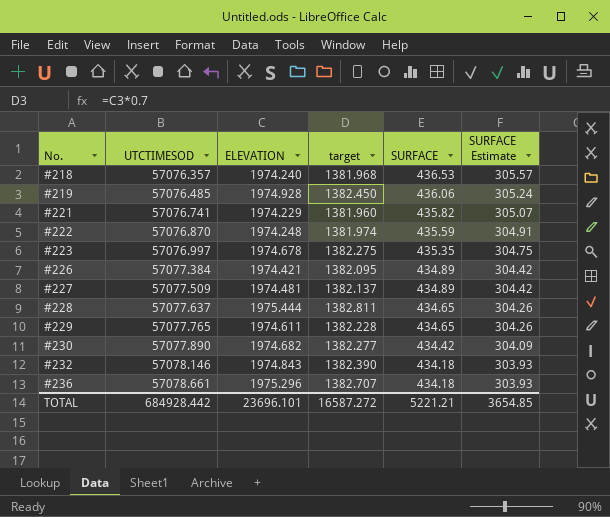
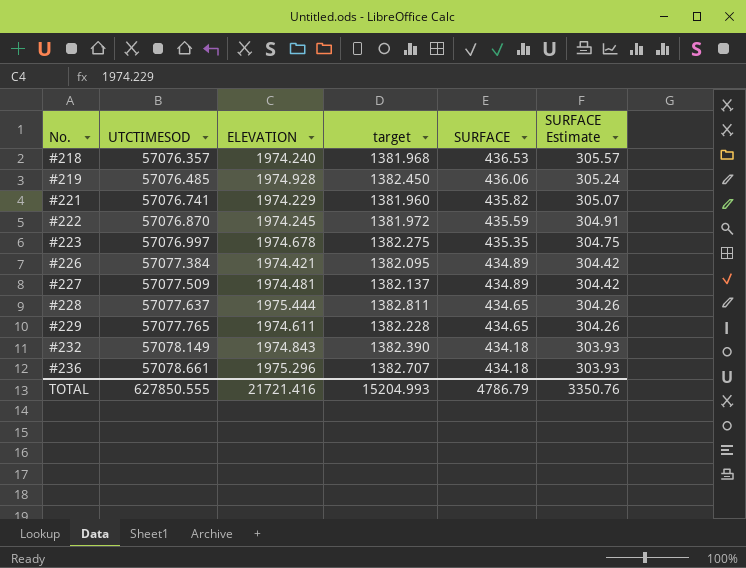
row #230: 57077.890 | 1974.682 | 1382.277 | 434.42 | 304.09 -> none
#222 | ELEVATION: 1974.248 -> 1974.245
#222 | target: 1381.974 -> 1381.972
#232 | UTCTIMESOD: 57078.146 -> 57078.149
TOTAL | UTCTIMESOD: 684928.442 -> 627850.555
TOTAL | ELEVATION: 23696.101 -> 21721.416
TOTAL | target: 16587.272 -> 15204.993
TOTAL | SURFACE: 5221.21 -> 4786.79
TOTAL | SURFACE Estimate: 3654.85 -> 3350.76

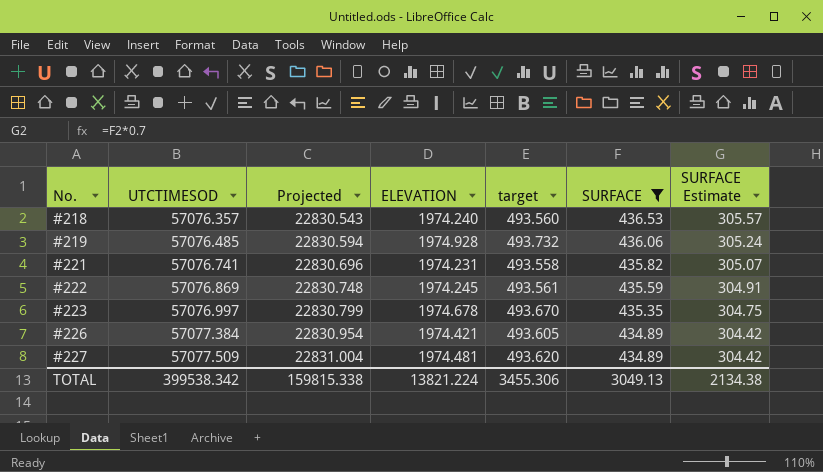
filter: none -> SURFACE >= 434.89
column Projected | formula: none -> [UTCTIMESOD] * 0.4
column target | formula: [ELEVATION] * 0.7 -> [ELEVATION] * 0.25
#221 | ELEVATION: 1974.229 -> 1974.231
#222 | UTCTIMESOD: 57076.870 -> 57076.869
TOTAL | UTCTIMESOD: 627850.555 -> 399538.342
TOTAL | ELEVATION: 21721.416 -> 13821.224
TOTAL | target: 15204.993 -> 3455.306
TOTAL | SURFACE: 4786.79 -> 3049.13
TOTAL | SURFACE Estimate: 3350.76 -> 2134.38

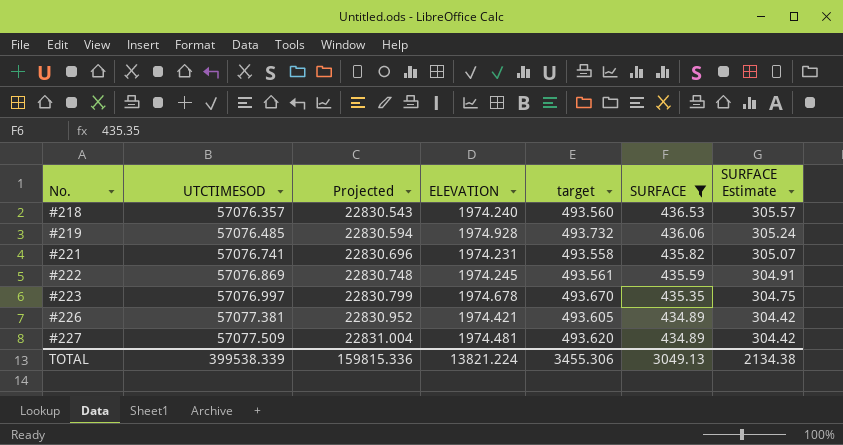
#226 | UTCTIMESOD: 57077.384 -> 57077.381
#226 | Projected: 22830.954 -> 22830.952
TOTAL | UTCTIMESOD: 399538.342 -> 399538.339
TOTAL | Projected: 159815.338 -> 159815.336

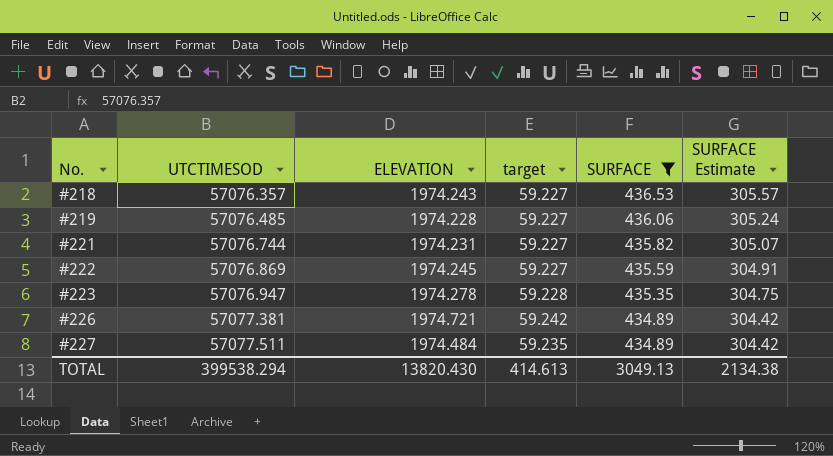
column Projected | formula: [UTCTIMESOD] * 0.4 -> none
column target | formula: [ELEVATION] * 0.25 -> [ELEVATION] * 0.03
#218 | ELEVATION: 1974.240 -> 1974.243
#219 | ELEVATION: 1974.928 -> 1974.228
#221 | UTCTIMESOD: 57076.741 -> 57076.744
#223 | UTCTIMESOD: 57076.997 -> 57076.947
#223 | ELEVATION: 1974.678 -> 1974.278
#226 | ELEVATION: 1974.421 -> 1974.721
#227 | UTCTIMESOD: 57077.509 -> 57077.511
#227 | ELEVATION: 1974.481 -> 1974.484
TOTAL | UTCTIMESOD: 399538.339 -> 399538.294
TOTAL | ELEVATION: 13821.224 -> 13820.430
TOTAL | target: 3455.306 -> 414.613

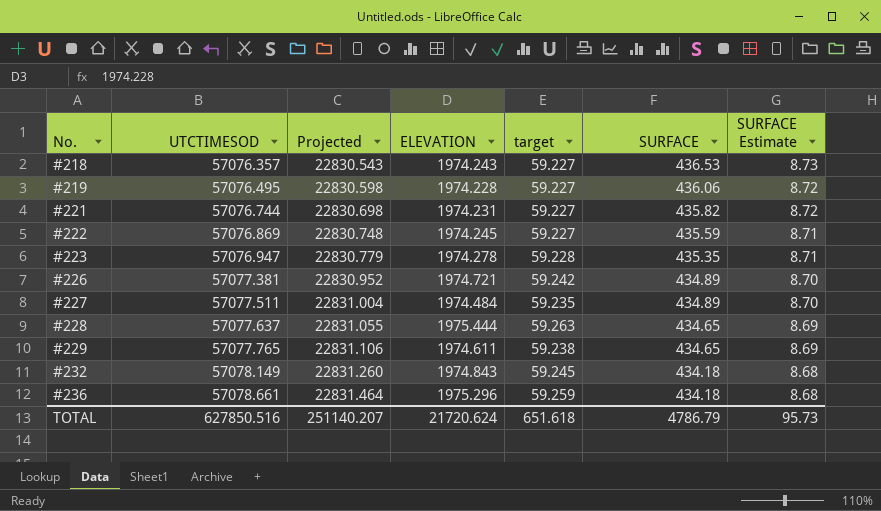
filter: SURFACE >= 434.89 -> none
column Projected | formula: none -> [UTCTIMESOD] * 0.4
column SURFACE Estimate | formula: [SURFACE] * 0.7 -> [SURFACE] * 0.02
#219 | UTCTIMESOD: 57076.485 -> 57076.495
TOTAL | UTCTIMESOD: 399538.294 -> 627850.516
TOTAL | ELEVATION: 13820.430 -> 21720.624
TOTAL | target: 414.613 -> 651.618
TOTAL | SURFACE: 3049.13 -> 4786.79
TOTAL | SURFACE Estimate: 2134.38 -> 95.73

